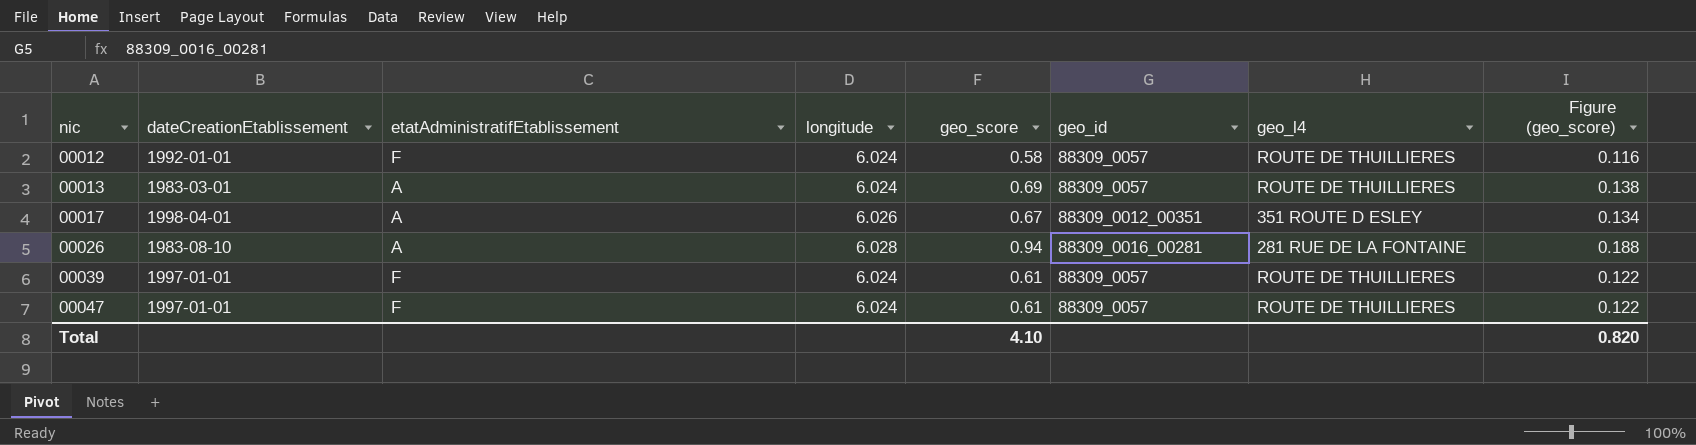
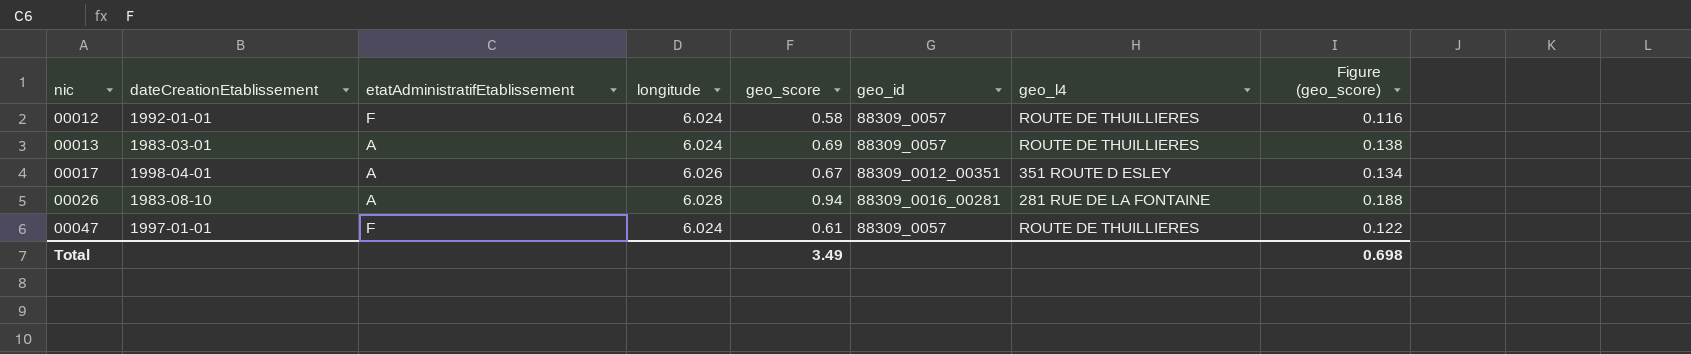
row 00039: 1997-01-01 | F | 6.024 | 0.61 | 88309_0057 | ROUTE DE THUILLIERES | 0.122 -> none
Total | geo_score: 4.10 -> 3.49
Total | Figure (geo_score): 0.820 -> 0.698

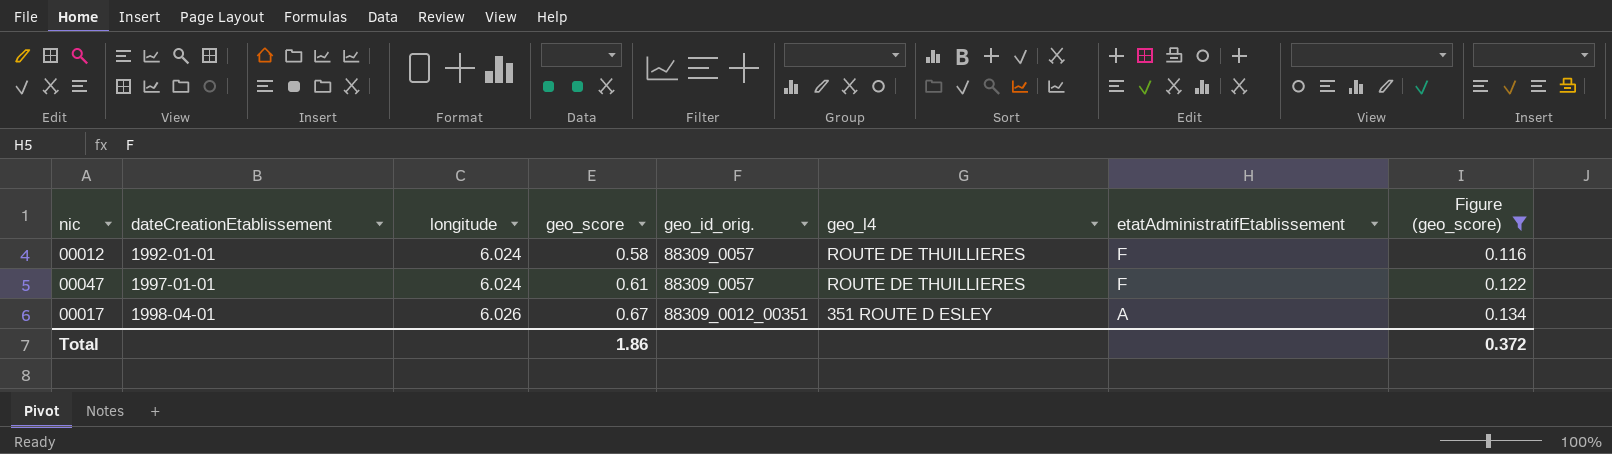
filter: none -> Figure (geo_score) <= 0.134
row order: nic ascending -> dateCreationEtablissement ascending
column name: geo_id -> geo_id_orig.
column etatAdministratifEtablissement | position: 3 -> 7
Total | geo_score: 3.49 -> 1.86
Total | Figure (geo_score): 0.698 -> 0.372

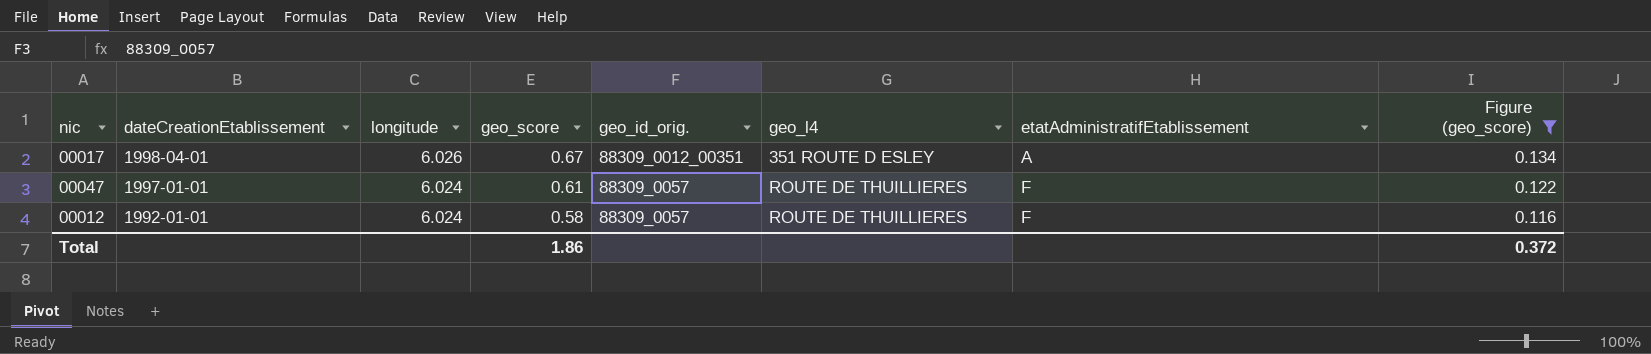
row order: dateCreationEtablissement ascending -> dateCreationEtablissement descending

